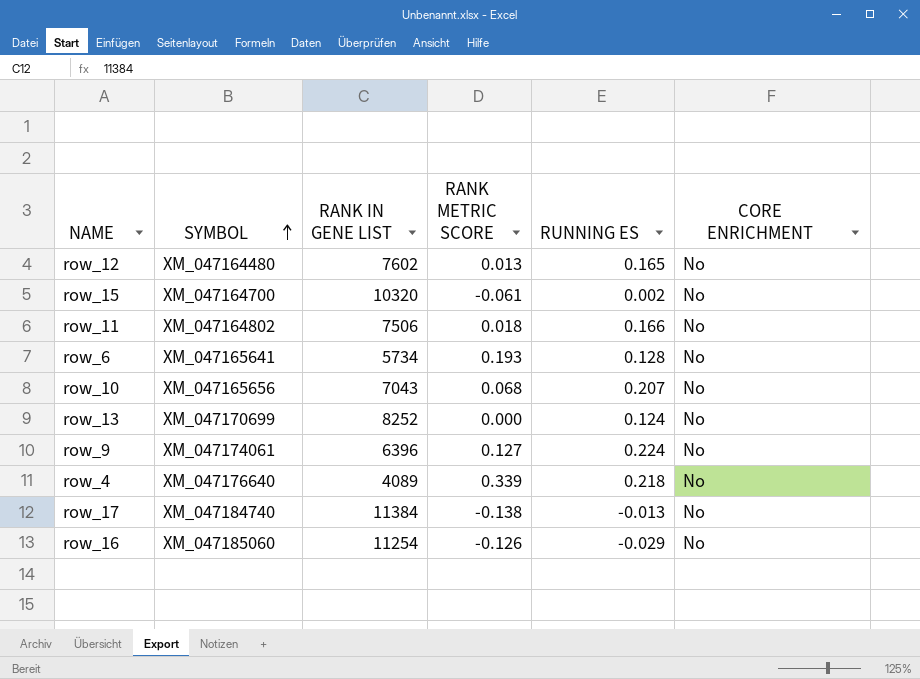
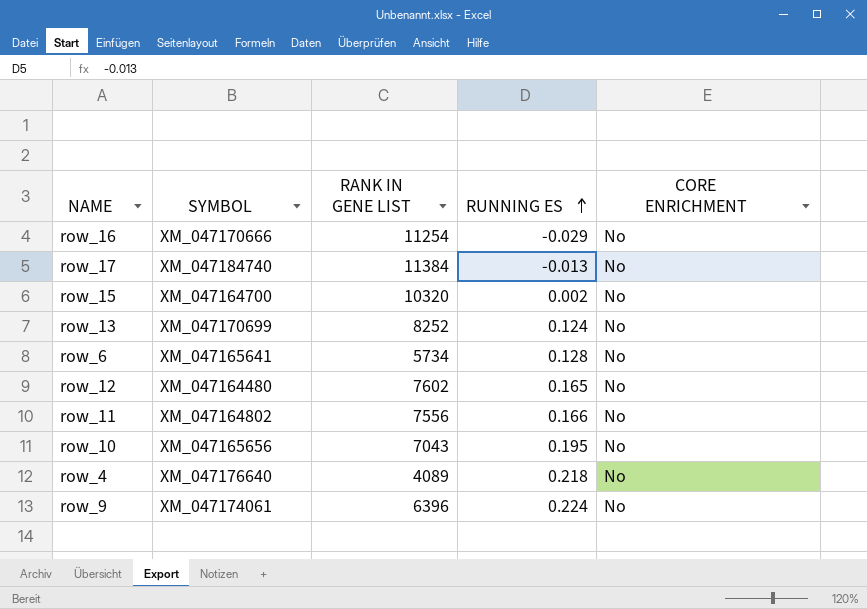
row order: SYMBOL ascending -> RUNNING ES ascending
column RANK METRIC SCORE | position: 4 -> none
row_16 | SYMBOL: XM_047185060 -> XM_047170666
row_11 | RANK IN GENE LIST: 7506 -> 7556
row_10 | RUNNING ES: 0.207 -> 0.195

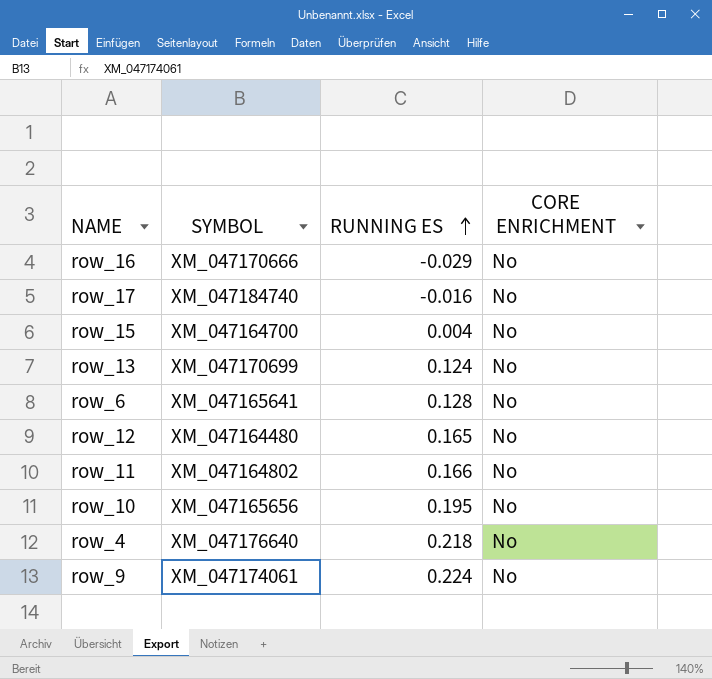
column RANK IN GENE LIST | position: 3 -> none
row_17 | RUNNING ES: -0.013 -> -0.016
row_15 | RUNNING ES: 0.002 -> 0.004

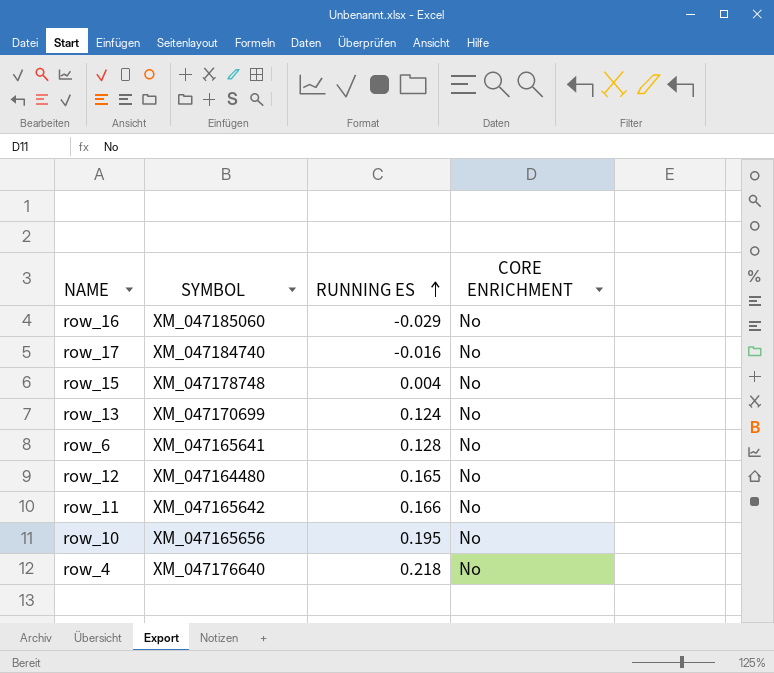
row row_9: XM_047174061 | 0.224 | No -> none
row_16 | SYMBOL: XM_047170666 -> XM_047185060
row_15 | SYMBOL: XM_047164700 -> XM_047178748
row_11 | SYMBOL: XM_047164802 -> XM_047165642

